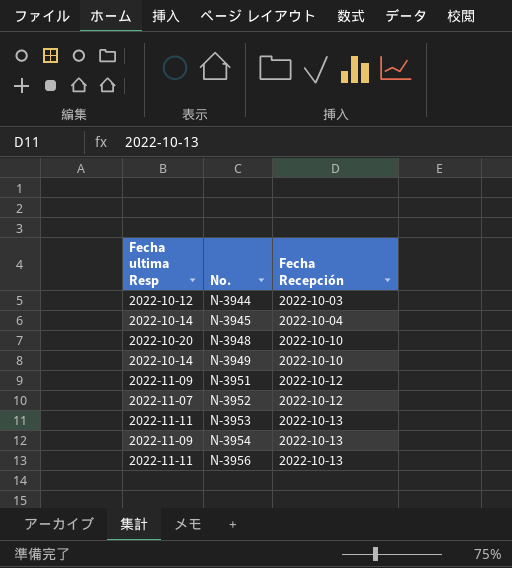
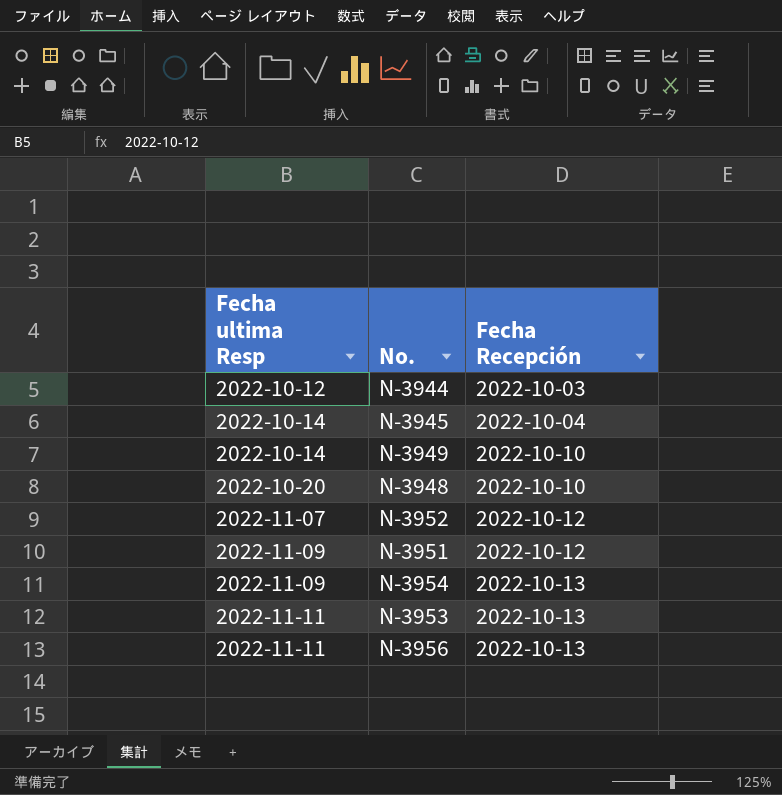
row order: No. ascending -> Fecha ultima Resp ascending

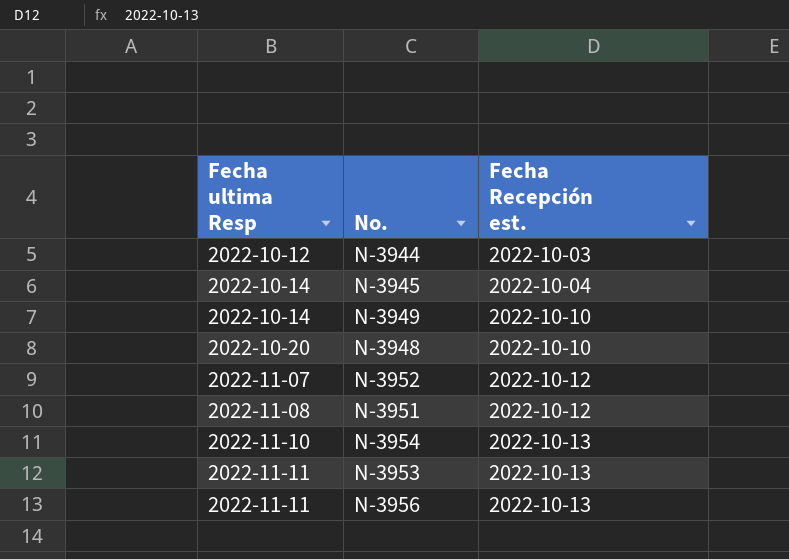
column name: Fecha Recepción -> Fecha Recepción est.
N-3951 | Fecha ultima Resp: 2022-11-09 -> 2022-11-08
N-3954 | Fecha ultima Resp: 2022-11-09 -> 2022-11-10

